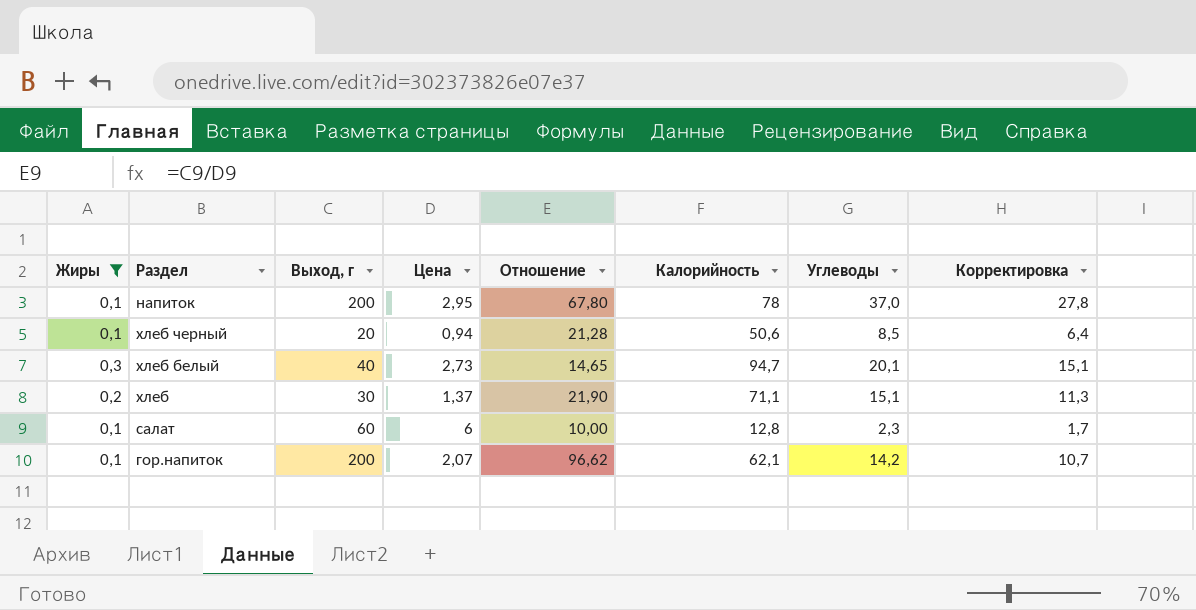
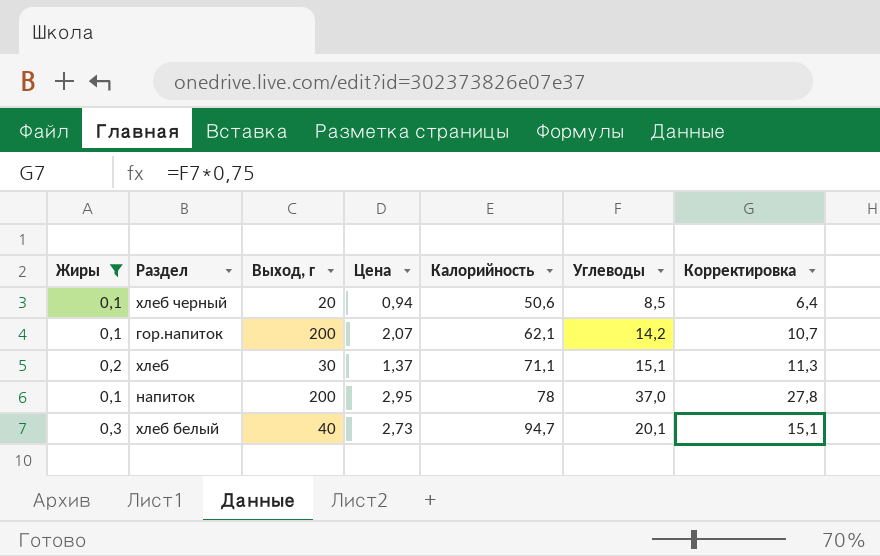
row order: none -> Калорийность ascending
column Отношение | formula: [Выход, г] / [Цена] -> none
row салат: 0,1 | 60 | 6 | 10,00 | 12,8 | 2,3 | 1,7 -> none

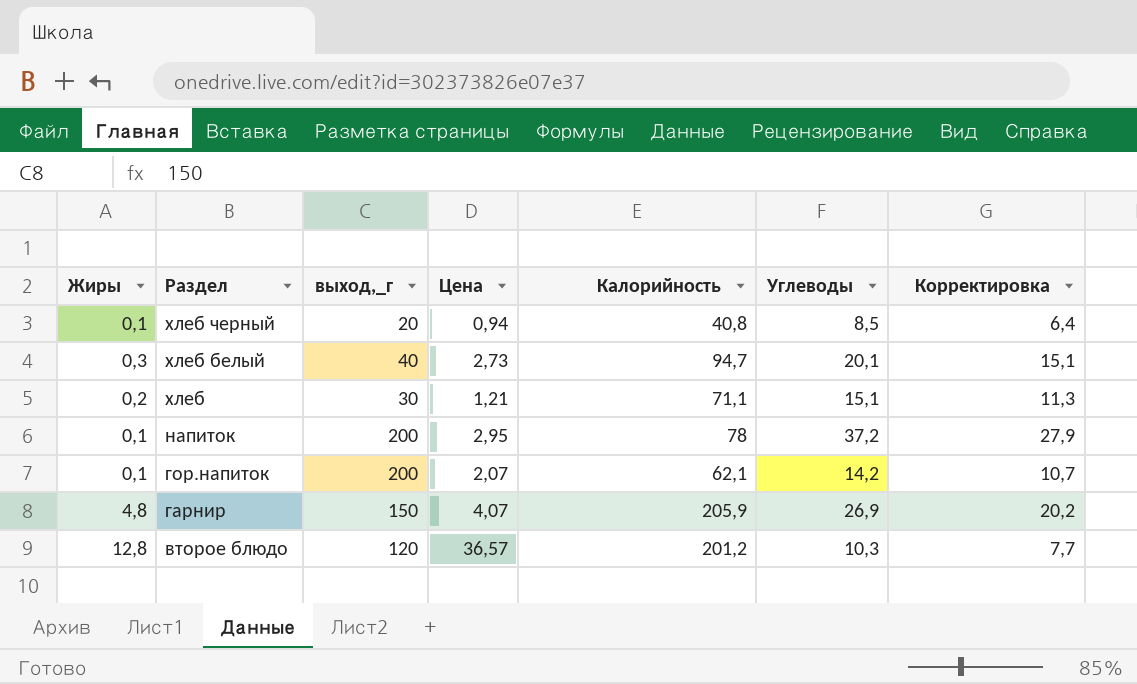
filter: Жиры <= 0,3 -> none
row order: Калорийность ascending -> Раздел descending
column name: Выход, г -> выход,_г
хлеб черный | Калорийность: 50,6 -> 40,8
хлеб | Цена: 1,37 -> 1,21
напиток | Углеводы: 37,0 -> 37,2
напиток | Корректировка: 27,8 -> 27,9

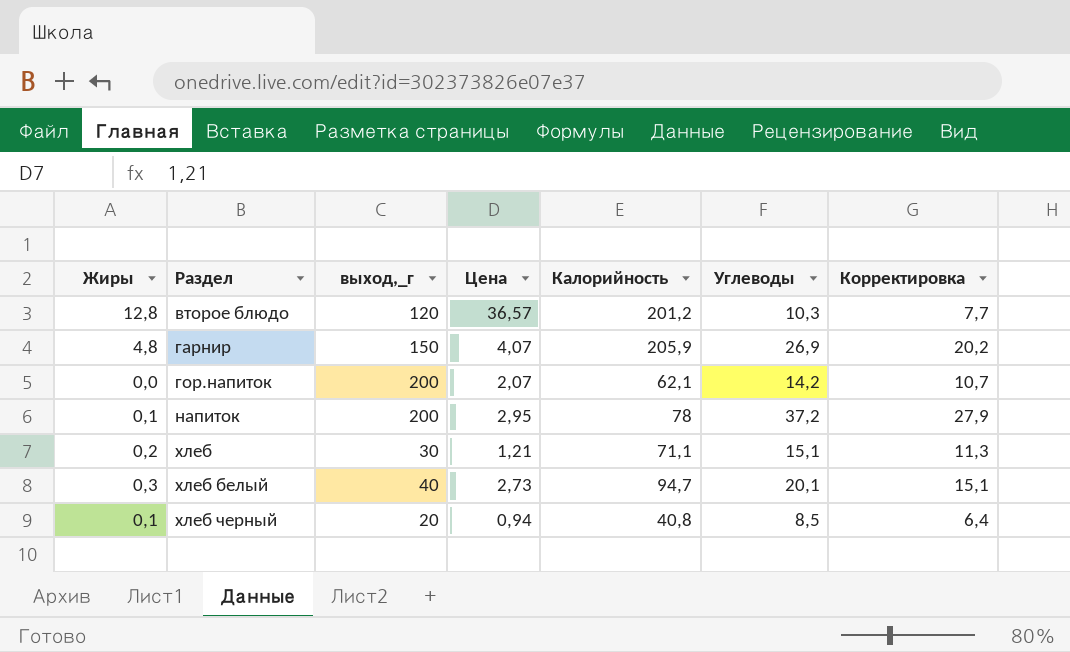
row order: Раздел descending -> Раздел ascending
гор.напиток | Жиры: 0,1 -> 0,0

